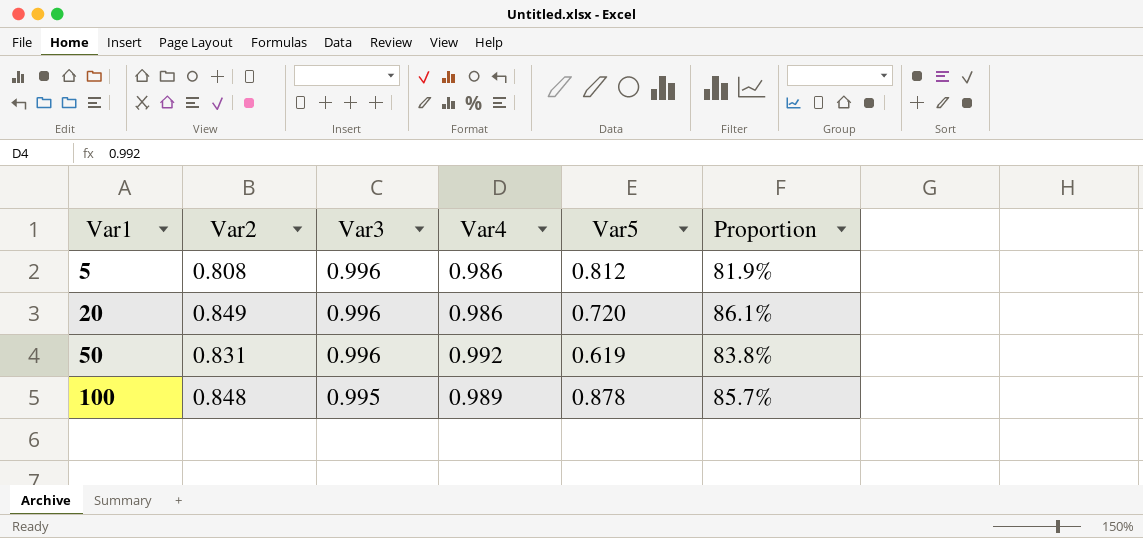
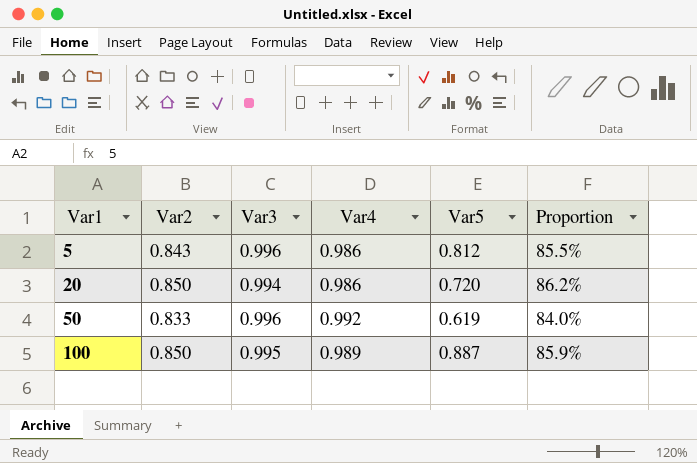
5 | Var2: 0.808 -> 0.843
5 | Proportion: 81.9% -> 85.5%
20 | Var2: 0.849 -> 0.850
20 | Var3: 0.996 -> 0.994
20 | Proportion: 86.1% -> 86.2%
50 | Var2: 0.831 -> 0.833
50 | Proportion: 83.8% -> 84.0%
100 | Var2: 0.848 -> 0.850
100 | Var5: 0.878 -> 0.887
100 | Proportion: 85.7% -> 85.9%

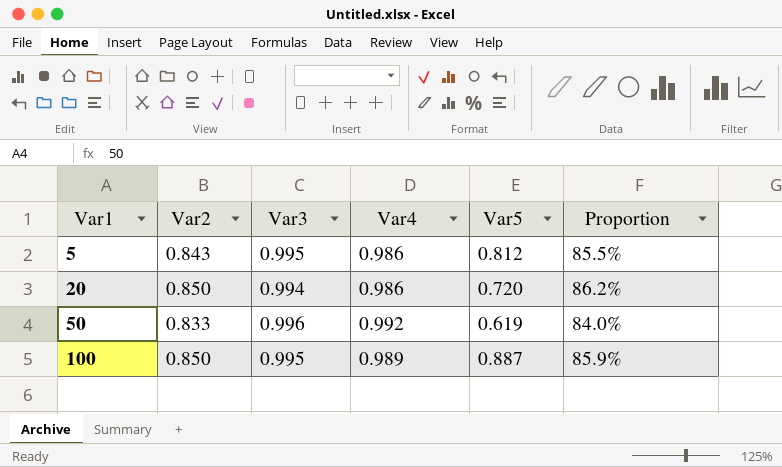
5 | Var3: 0.996 -> 0.995

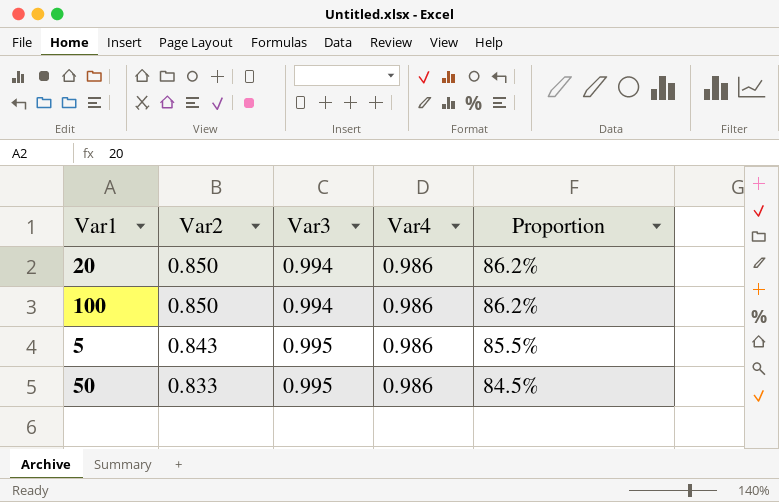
row order: Var1 ascending -> Var2 descending
column Var5 | position: 5 -> none
100 | Var3: 0.995 -> 0.994
100 | Var4: 0.989 -> 0.986
100 | Proportion: 85.9% -> 86.2%
50 | Var3: 0.996 -> 0.995
50 | Var4: 0.992 -> 0.986
50 | Proportion: 84.0% -> 84.5%

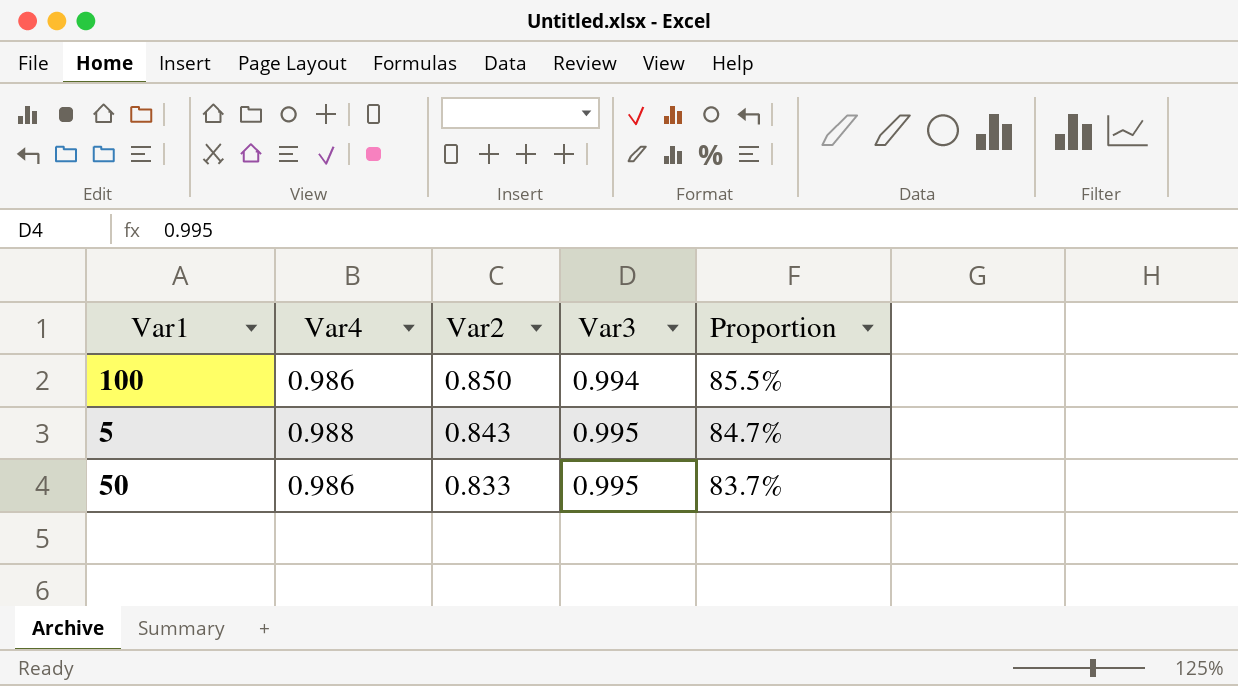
column Var4 | position: 4 -> 2
column Proportion | formula: [Var2] / [Var4] -> [Var2] / [Var3]
row 20: 0.850 | 0.994 | 0.986 | 86.2% -> none
5 | Var4: 0.986 -> 0.988

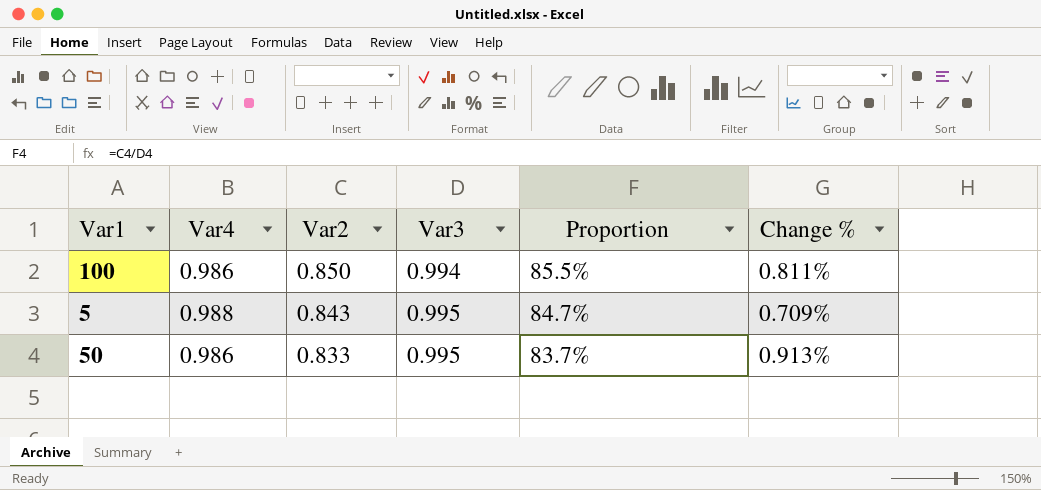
column Change % | formula: none -> ([Var3] - [Var4]) / [Var4]

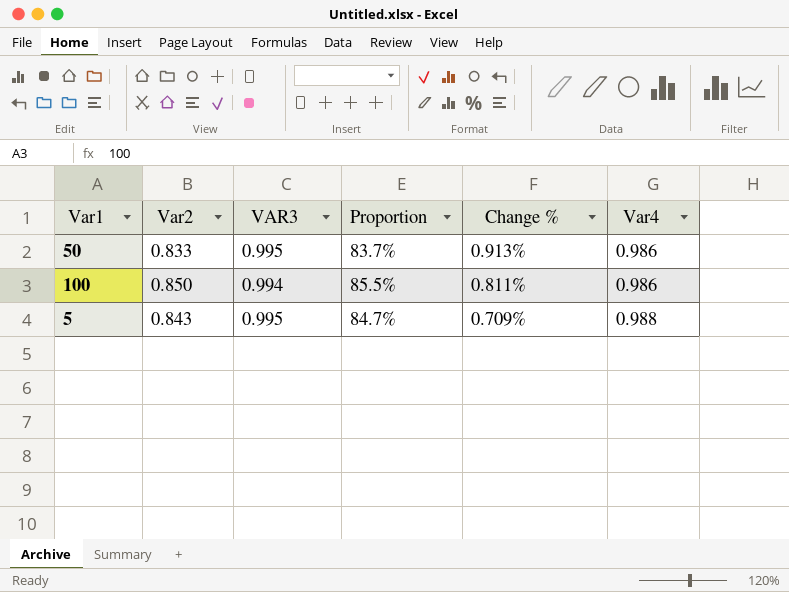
row order: Var2 descending -> Change % descending
column name: Var3 -> VAR3
column Var4 | position: 2 -> 6

